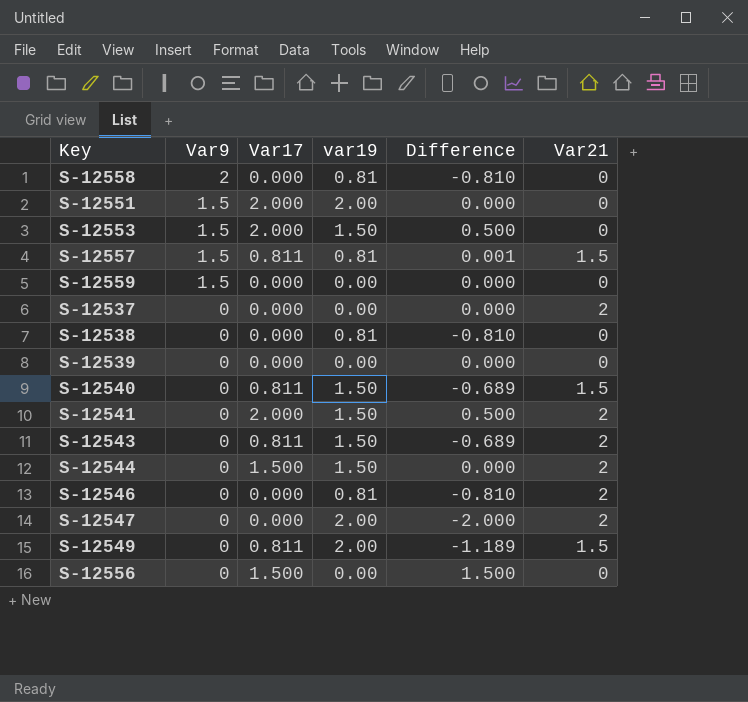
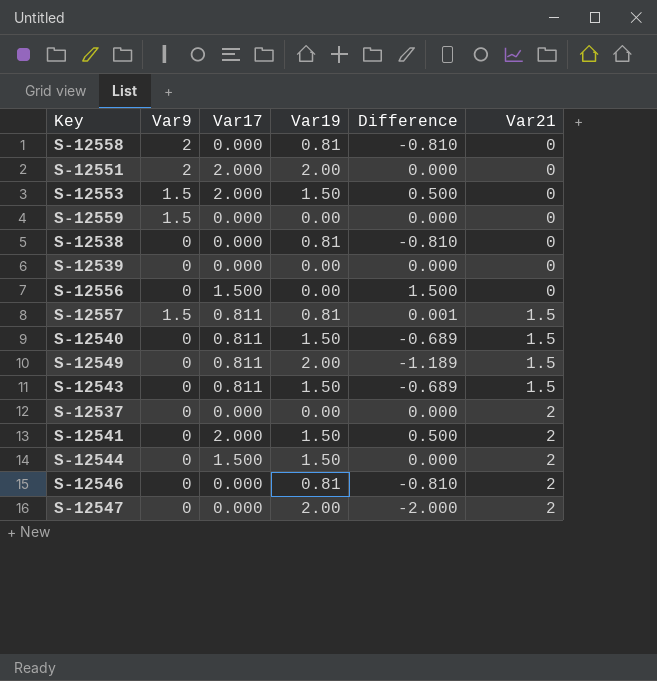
row order: Var9 descending -> Var21 ascending
column name: var19 -> Var19
S-12551 | Var9: 1.5 -> 2
S-12543 | Var21: 2 -> 1.5

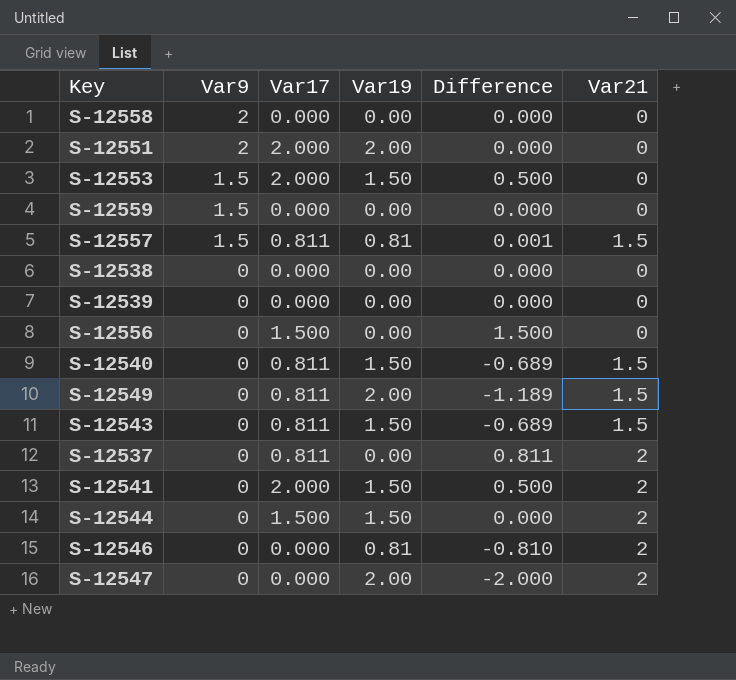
row order: Var21 ascending -> Var9 descending
S-12558 | Var19: 0.81 -> 0.00
S-12558 | Difference: -0.810 -> 0.000
S-12538 | Var19: 0.81 -> 0.00
S-12538 | Difference: -0.810 -> 0.000
S-12537 | Var17: 0.000 -> 0.811
S-12537 | Difference: 0.000 -> 0.811

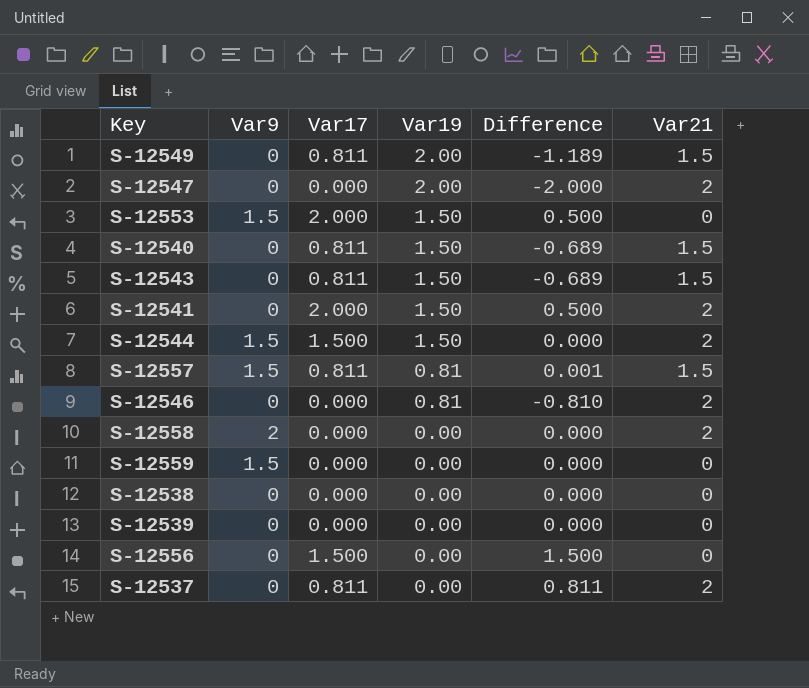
row order: Var9 descending -> Var19 descending
row S-12551: 2 | 2.000 | 2.00 | 0.000 | 0 -> none
S-12544 | Var9: 0 -> 1.5
S-12558 | Var21: 0 -> 2

